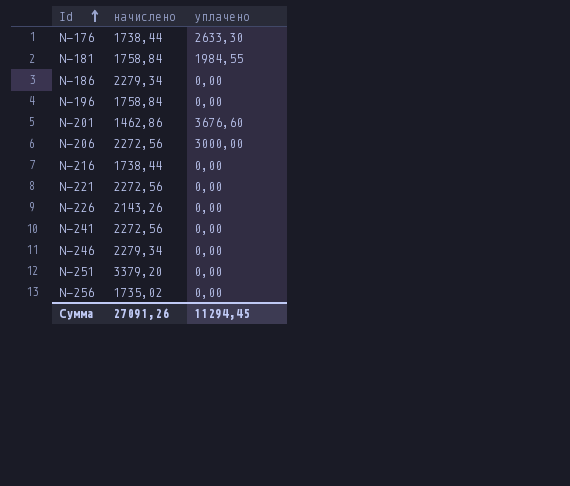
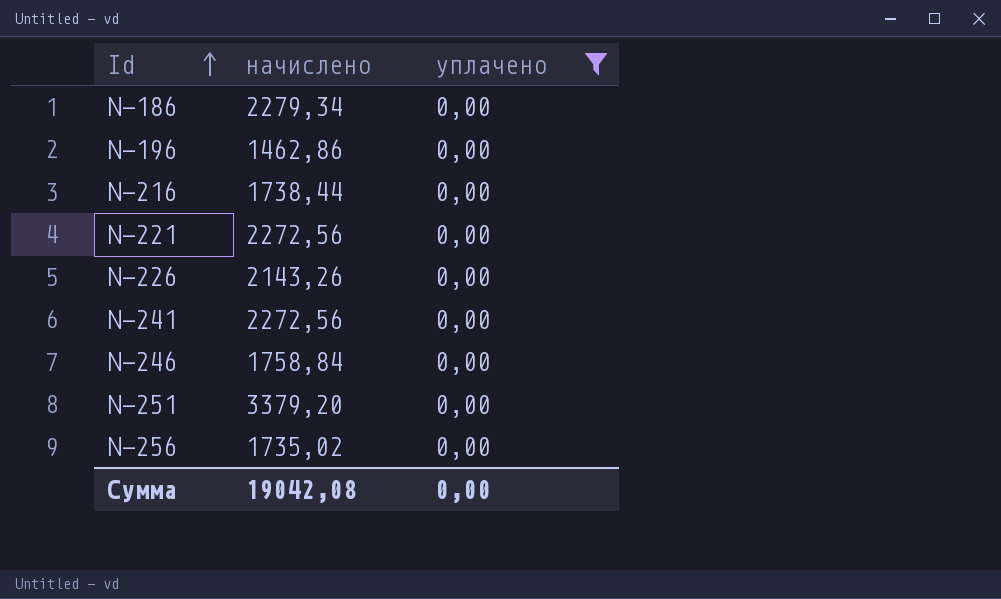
filter: none -> уплачено = 0,00
N-196 | начислено: 1758,84 -> 1462,86
N-246 | начислено: 2279,34 -> 1758,84
Сумма | начислено: 27091,26 -> 19042,08
Сумма | уплачено: 11294,45 -> 0,00

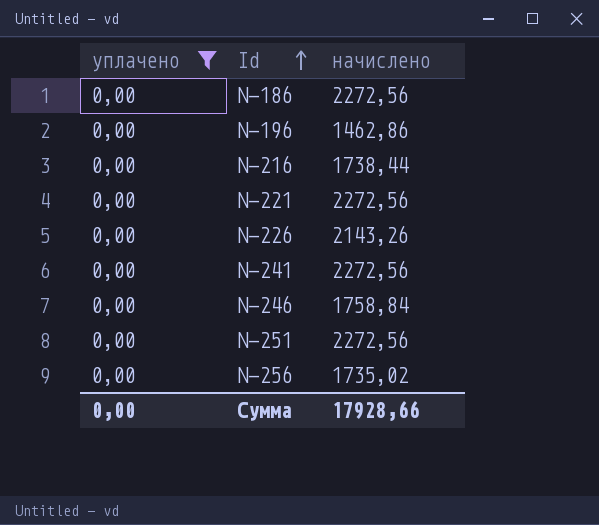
column уплачено | position: 3 -> 1
N-186 | начислено: 2279,34 -> 2272,56
N-251 | начислено: 3379,20 -> 2272,56
Сумма | начислено: 19042,08 -> 17928,66

